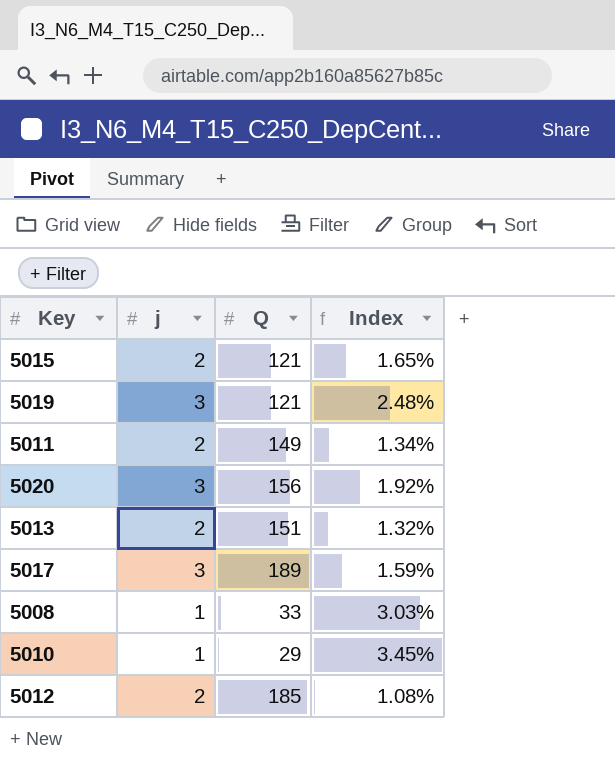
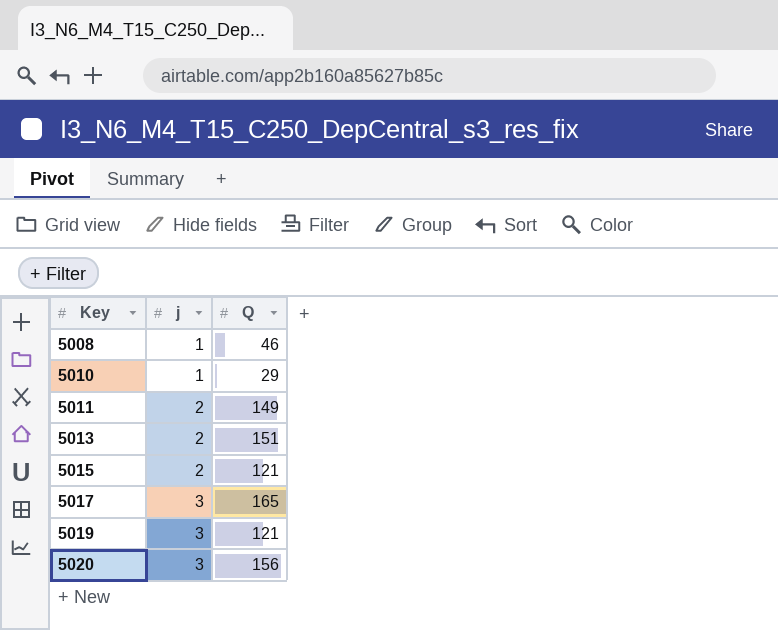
row order: none -> Key ascending
column Index | formula: [j] / [Q] -> none
row 5012: 2 | 185 | 1.08% -> none
5008 | Q: 33 -> 46
5017 | Q: 189 -> 165

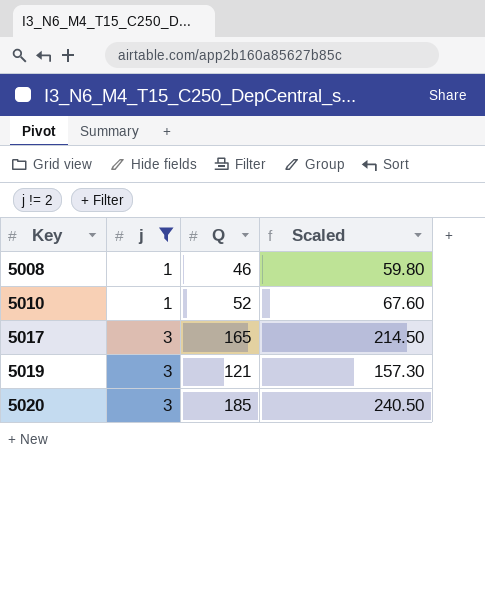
filter: none -> j != 2
column Scaled | formula: none -> [Q] * 1.3
5010 | Q: 29 -> 52
5020 | Q: 156 -> 185

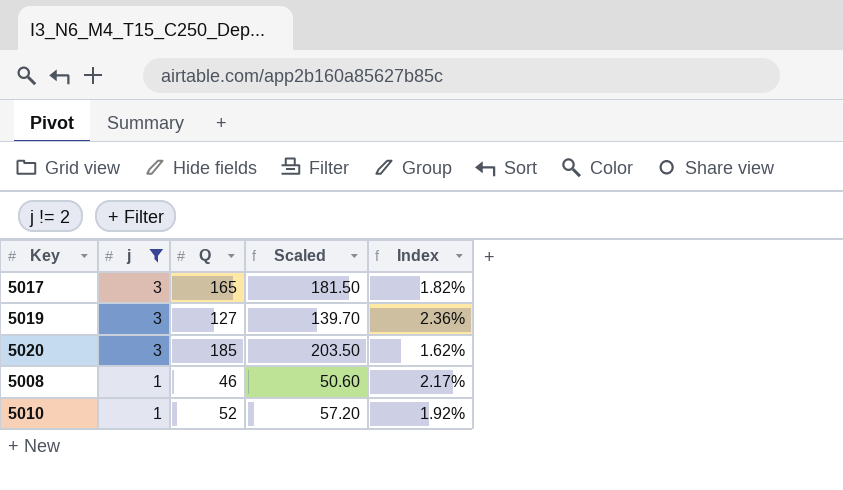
row order: Key ascending -> j descending
column Scaled | formula: [Q] * 1.3 -> [Q] * 1.1
column Index | formula: none -> [j] / [Q]
5019 | Q: 121 -> 127

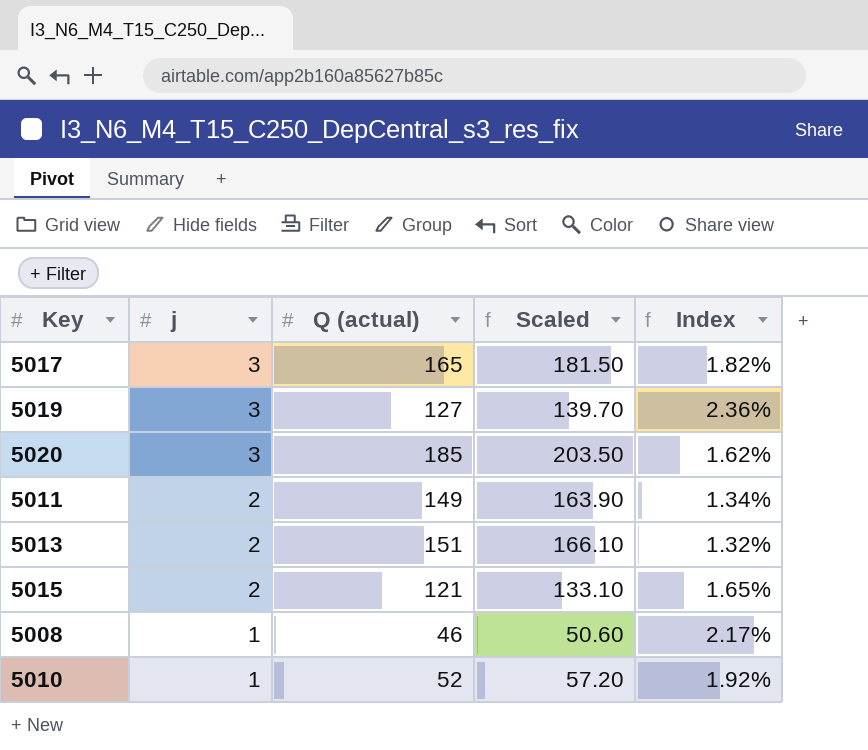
filter: j != 2 -> none
column name: Q -> Q (actual)

